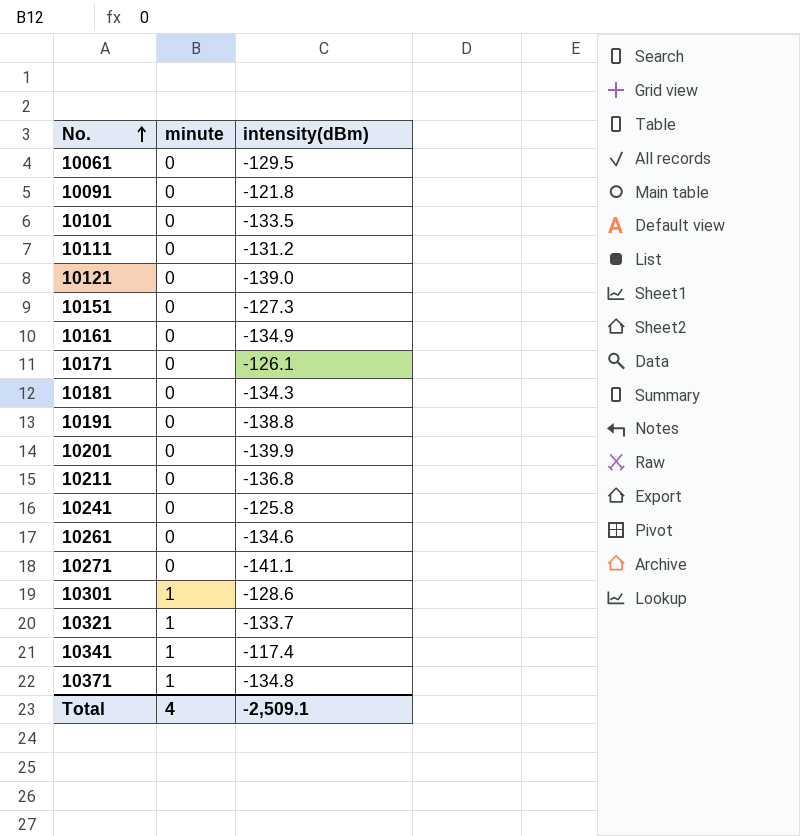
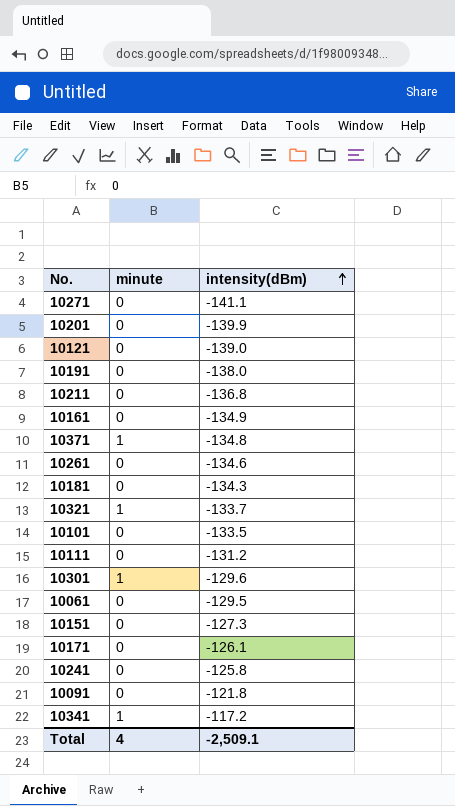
row order: No. ascending -> intensity(dBm) ascending
10191 | intensity(dBm): -138.8 -> -138.0
10301 | intensity(dBm): -128.6 -> -129.6
10341 | intensity(dBm): -117.4 -> -117.2

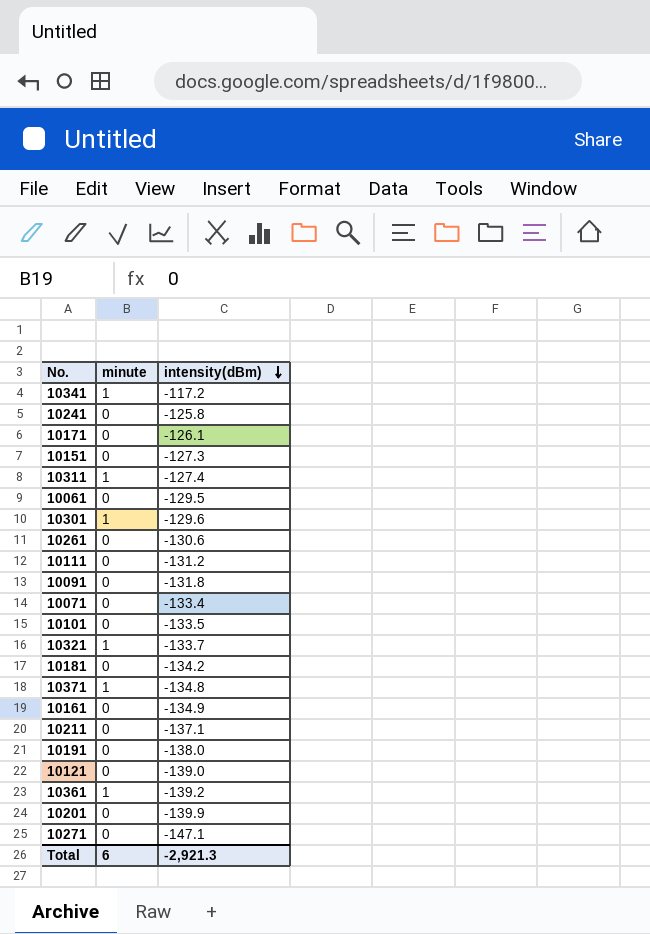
row order: intensity(dBm) ascending -> intensity(dBm) descending
row 10311: none -> 1 | -127.4
10261 | intensity(dBm): -134.6 -> -130.6
10091 | intensity(dBm): -121.8 -> -131.8
row 10071: none -> 0 | -133.4
10181 | intensity(dBm): -134.3 -> -134.2
10211 | intensity(dBm): -136.8 -> -137.1
row 10361: none -> 1 | -139.2
10271 | intensity(dBm): -141.1 -> -147.1
Total | minute: 4 -> 6
Total | intensity(dBm): -2,509.1 -> -2,921.3

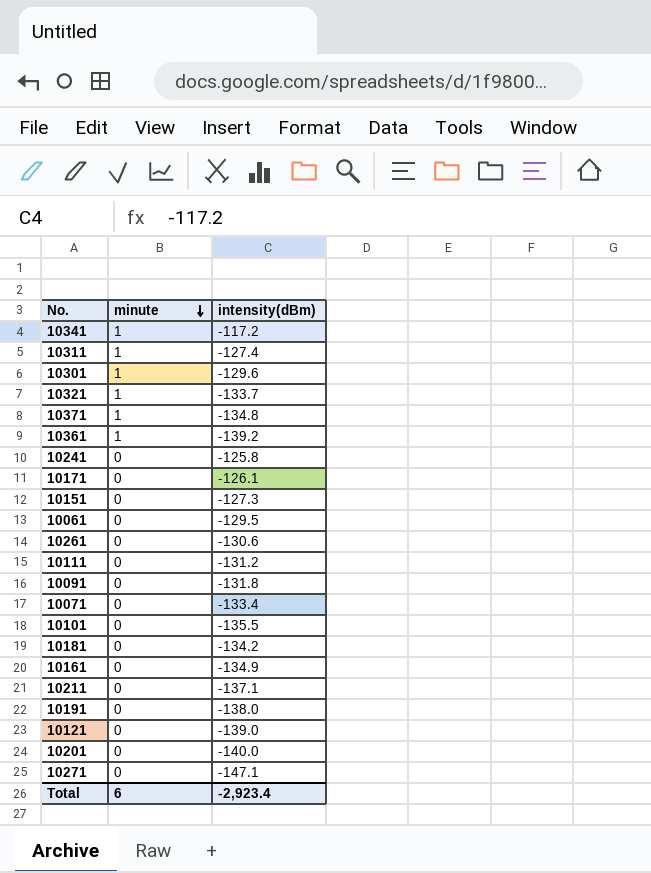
row order: intensity(dBm) descending -> minute descending
10101 | intensity(dBm): -133.5 -> -135.5
10201 | intensity(dBm): -139.9 -> -140.0
Total | intensity(dBm): -2,921.3 -> -2,923.4

